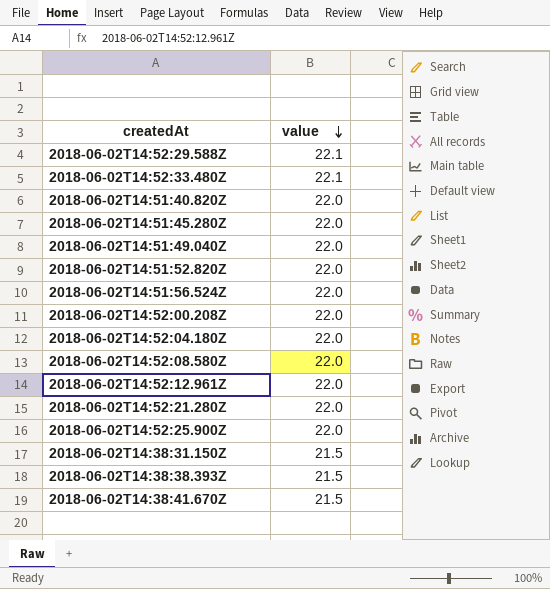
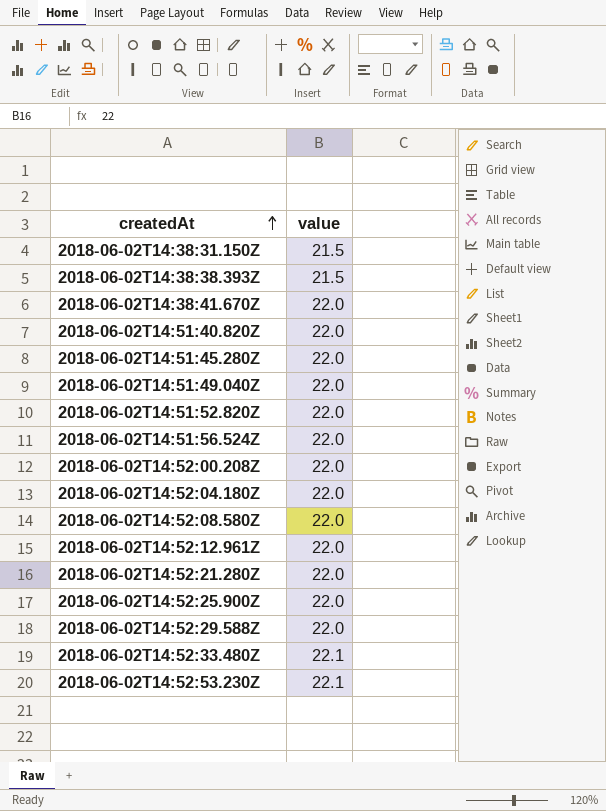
row order: value descending -> createdAt ascending
2018-06-02T14:38:41.670Z | value: 21.5 -> 22.0
2018-06-02T14:52:29.588Z | value: 22.1 -> 22.0
row 2018-06-02T14:52:53.230Z: none -> 22.1

